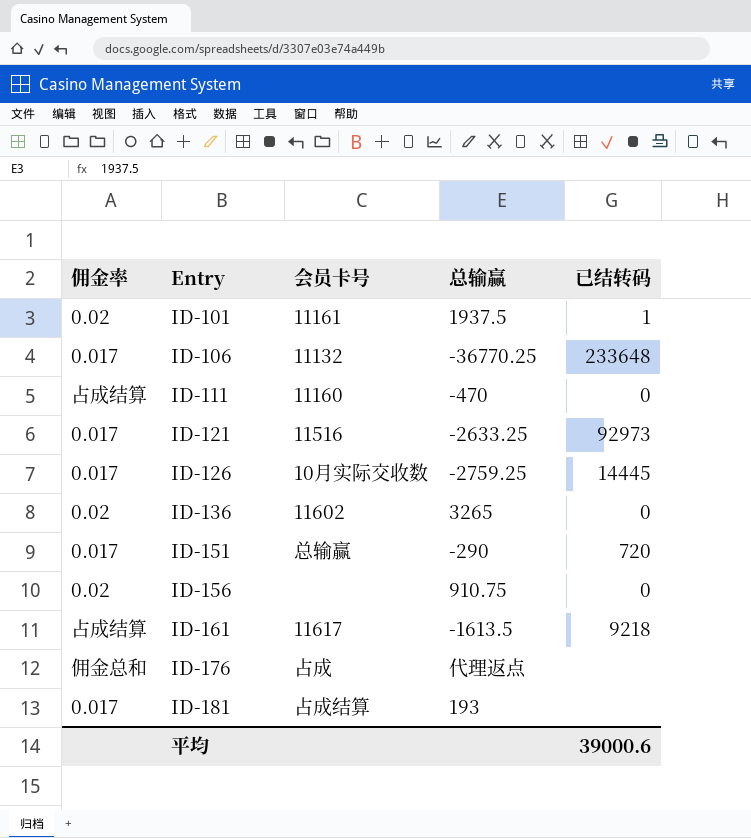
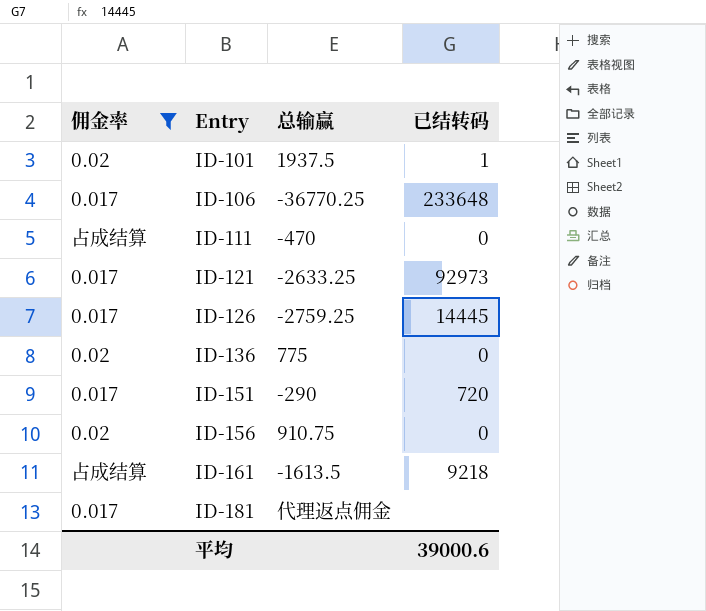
filter: none -> 佣金率 != 佣金总和
column 会员卡号 | position: 3 -> none
ID-136 | 总输赢: 3265 -> 775
ID-181 | 总输赢: 193 -> 代理返点佣金

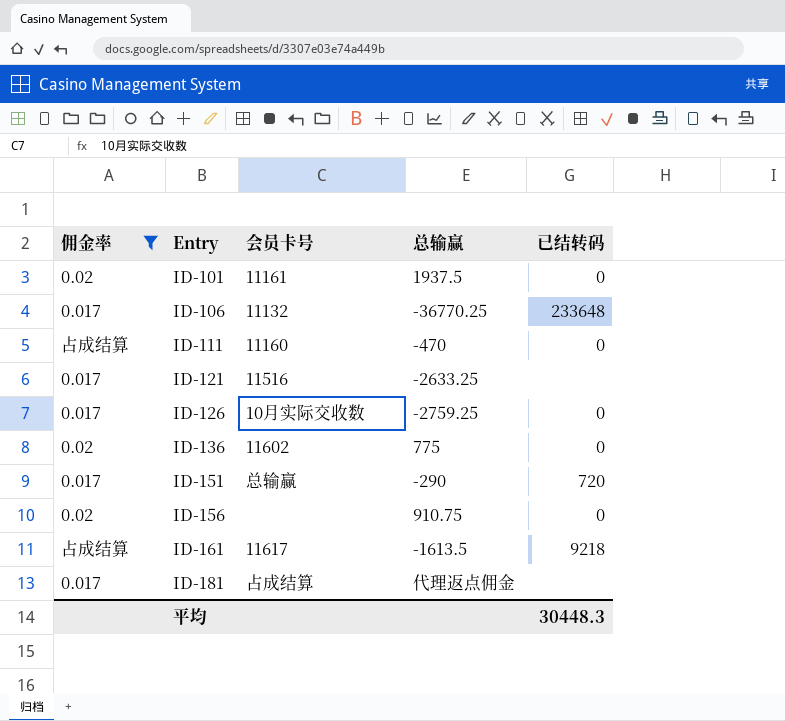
column 会员卡号 | position: none -> 3
ID-101 | 已结转码: 1 -> 0
ID-121 | 已结转码: 92973 -> none
ID-126 | 已结转码: 14445 -> 0
平均 | 已结转码: 39000.6 -> 30448.3

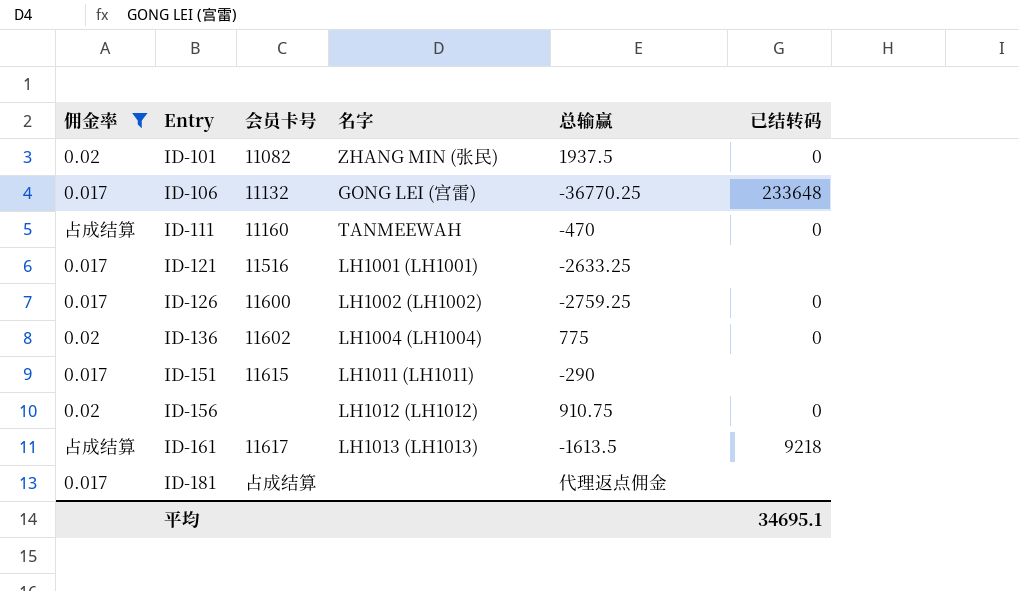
column 名字 | position: none -> 4
ID-101 | 会员卡号: 11161 -> 11082
ID-126 | 会员卡号: 10月实际交收数 -> 11600
ID-151 | 会员卡号: 总输赢 -> 11615
ID-151 | 已结转码: 720 -> none
平均 | 已结转码: 30448.3 -> 34695.1

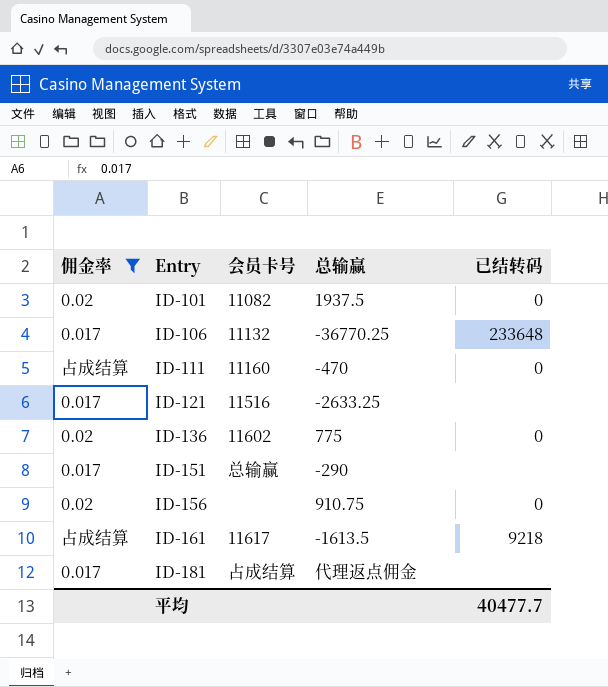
column 名字 | position: 4 -> none
row ID-126: 0.017 | 11600 | LH1002 (LH1002) | -2759.25 | 0 -> none
ID-151 | 会员卡号: 11615 -> 总输赢
平均 | 已结转码: 34695.1 -> 40477.7

